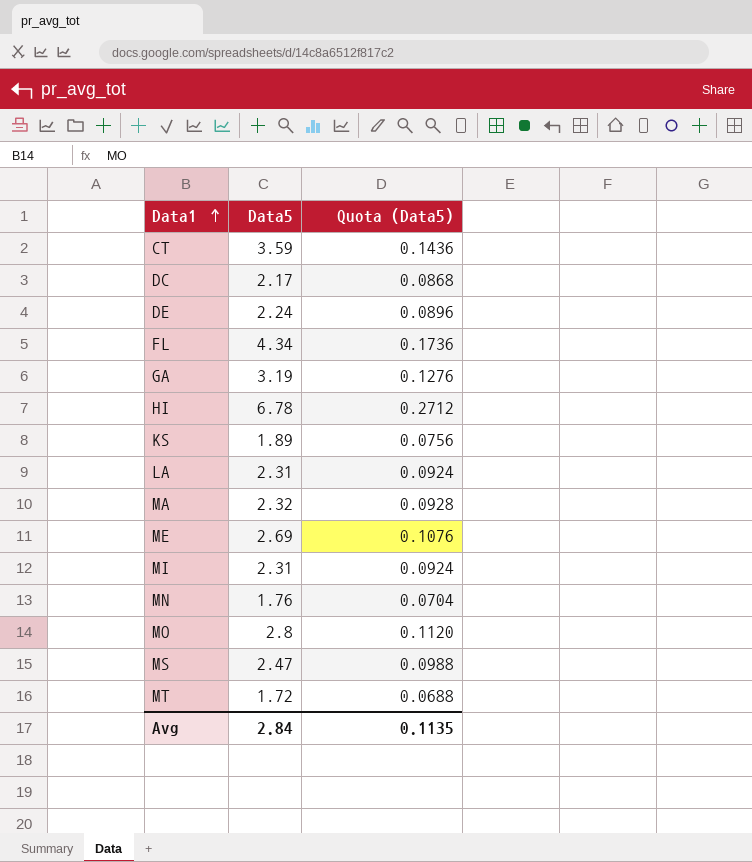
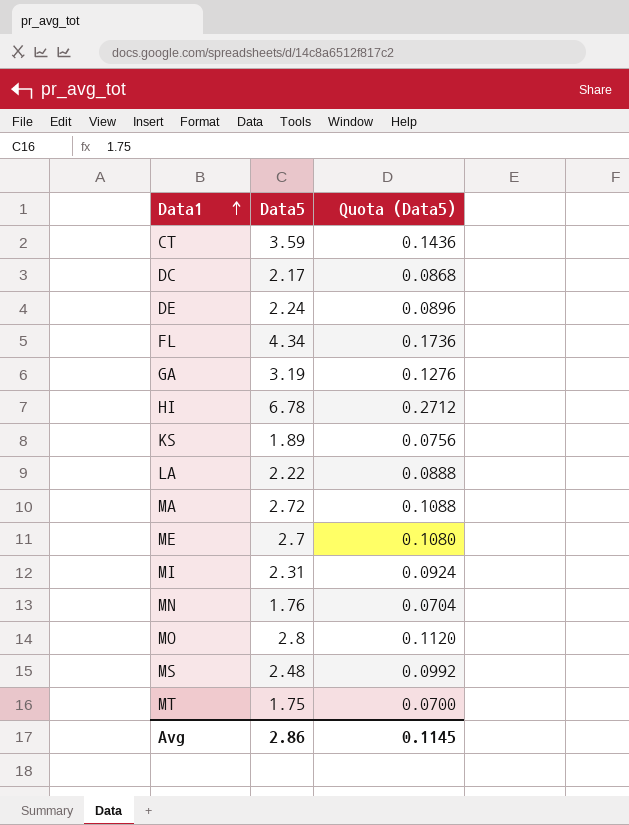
LA | Data5: 2.31 -> 2.22
LA | Quota (Data5): 0.0924 -> 0.0888
MA | Data5: 2.32 -> 2.72
MA | Quota (Data5): 0.0928 -> 0.1088
ME | Data5: 2.69 -> 2.7
ME | Quota (Data5): 0.1076 -> 0.1080
MS | Data5: 2.47 -> 2.48
MS | Quota (Data5): 0.0988 -> 0.0992
MT | Data5: 1.72 -> 1.75
MT | Quota (Data5): 0.0688 -> 0.0700
Avg | Data5: 2.84 -> 2.86
Avg | Quota (Data5): 0.1135 -> 0.1145

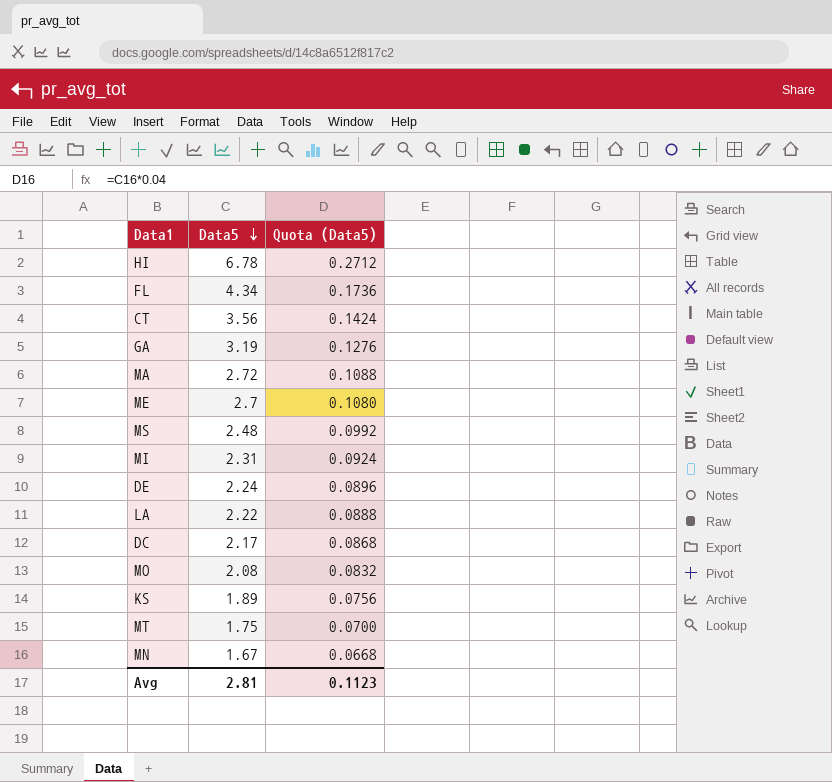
row order: Data1 ascending -> Data5 descending
CT | Data5: 3.59 -> 3.56
CT | Quota (Data5): 0.1436 -> 0.1424
MO | Data5: 2.8 -> 2.08
MO | Quota (Data5): 0.1120 -> 0.0832
MN | Data5: 1.76 -> 1.67
MN | Quota (Data5): 0.0704 -> 0.0668
Avg | Data5: 2.86 -> 2.81
Avg | Quota (Data5): 0.1145 -> 0.1123

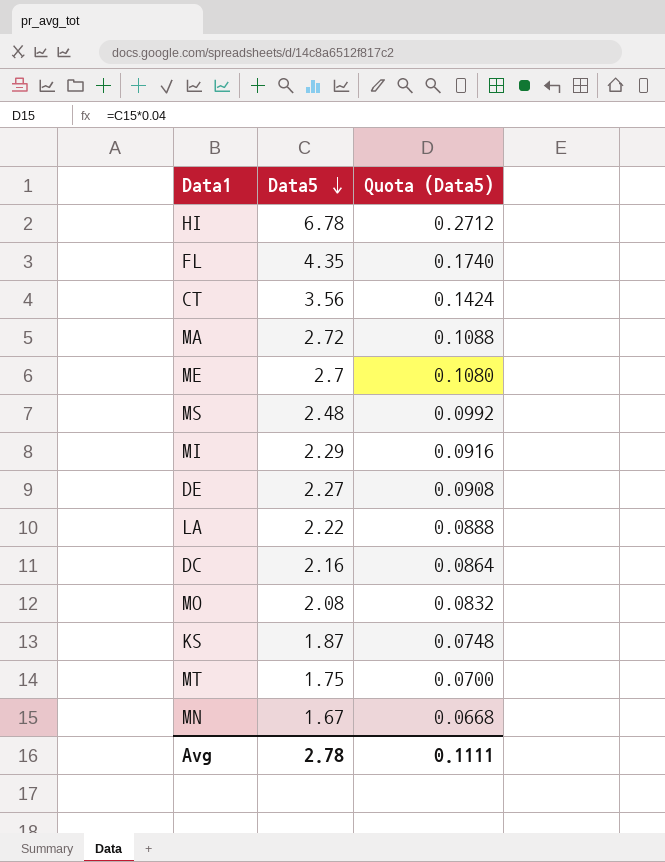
row GA: 3.19 | 0.1276 -> none
FL | Data5: 4.34 -> 4.35
FL | Quota (Data5): 0.1736 -> 0.1740
MI | Data5: 2.31 -> 2.29
MI | Quota (Data5): 0.0924 -> 0.0916
DE | Data5: 2.24 -> 2.27
DE | Quota (Data5): 0.0896 -> 0.0908
DC | Data5: 2.17 -> 2.16
DC | Quota (Data5): 0.0868 -> 0.0864
KS | Data5: 1.89 -> 1.87
KS | Quota (Data5): 0.0756 -> 0.0748
Avg | Data5: 2.81 -> 2.78
Avg | Quota (Data5): 0.1123 -> 0.1111

